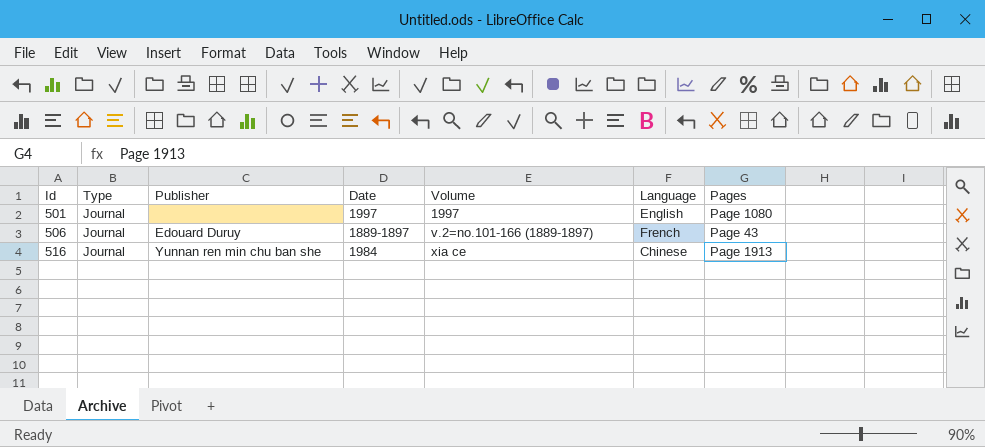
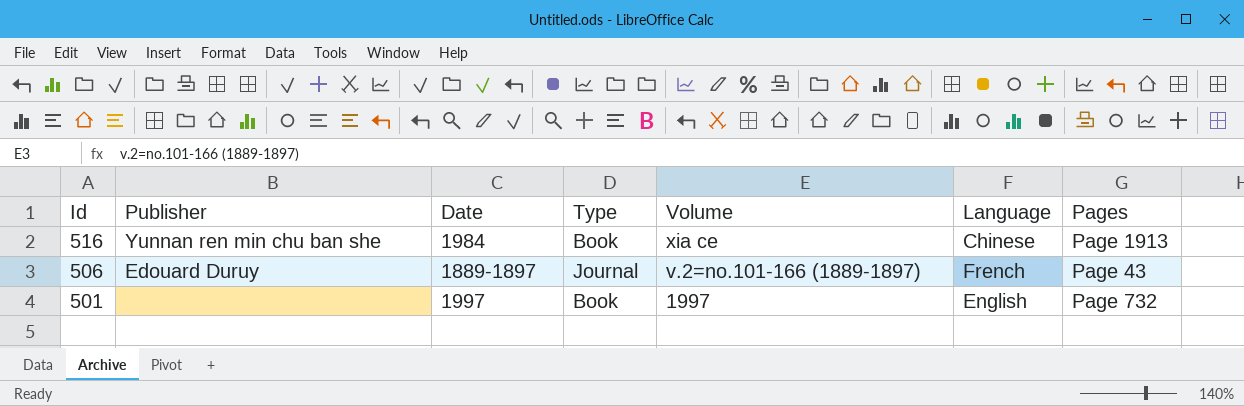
row order: Id ascending -> Id descending
column Type | position: 2 -> 4
516 | Type: Journal -> Book
501 | Type: Journal -> Book
501 | Pages: Page 1080 -> Page 732

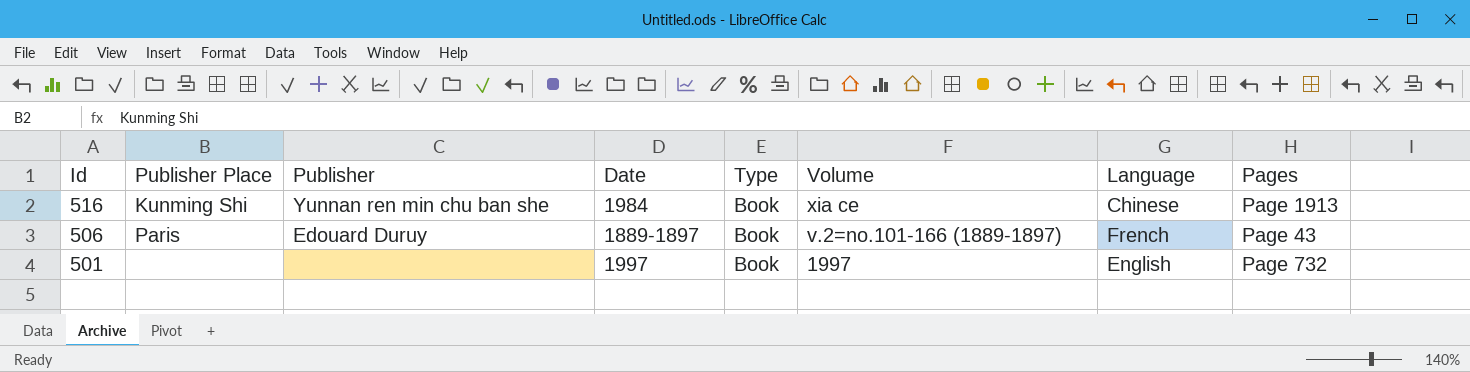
column Publisher Place | position: none -> 2
506 | Type: Journal -> Book

